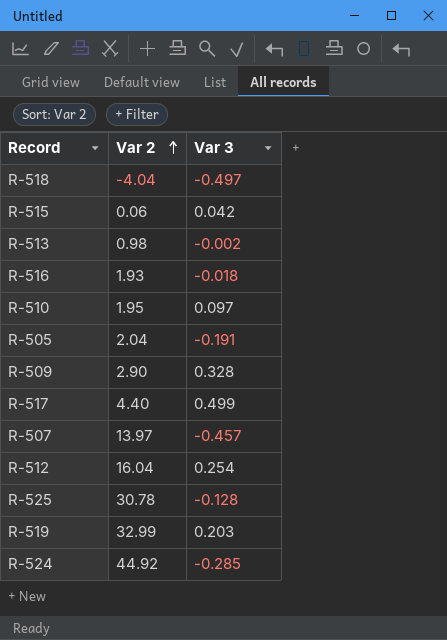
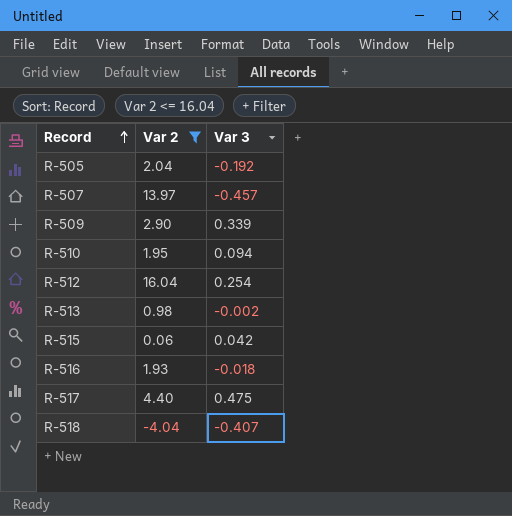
filter: none -> Var 2 <= 16.04
row order: Var 2 ascending -> Record ascending
R-505 | Var 3: -0.191 -> -0.192
R-509 | Var 3: 0.328 -> 0.339
R-510 | Var 3: 0.097 -> 0.094
R-517 | Var 3: 0.499 -> 0.475
R-518 | Var 3: -0.497 -> -0.407

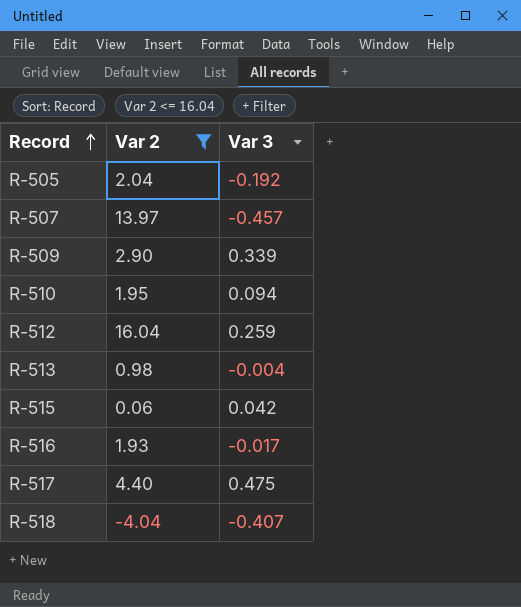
R-512 | Var 3: 0.254 -> 0.259
R-513 | Var 3: -0.002 -> -0.004
R-516 | Var 3: -0.018 -> -0.017

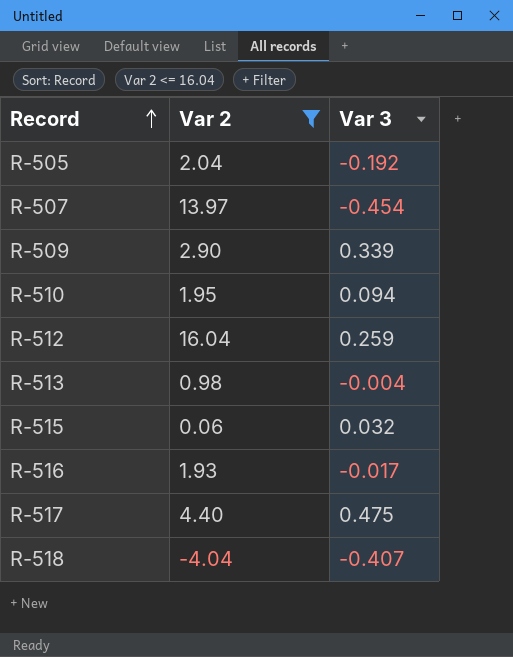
R-507 | Var 3: -0.457 -> -0.454
R-515 | Var 3: 0.042 -> 0.032

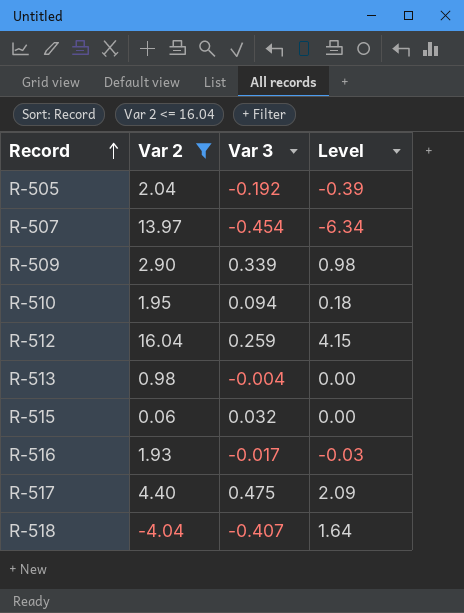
column Level | formula: none -> [Var 2] * [Var 3]

